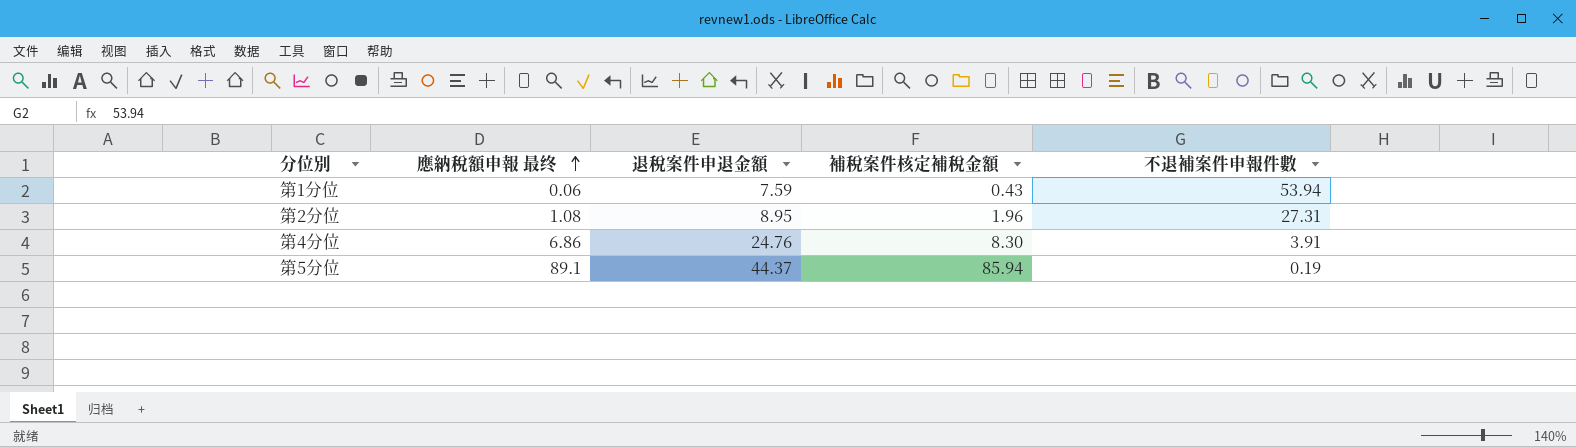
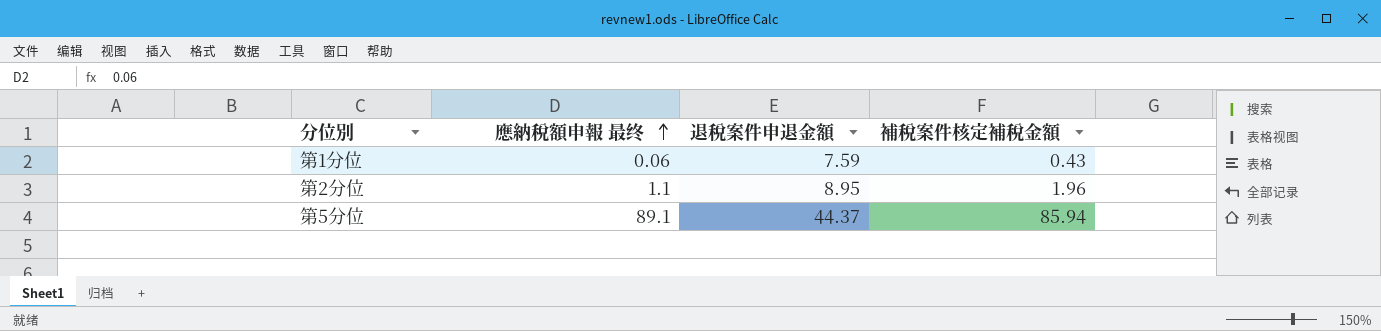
column 不退補案件申報件數 | position: 5 -> none
row 第4分位: 6.86 | 24.76 | 8.30 | 3.91 -> none
第2分位 | 應納稅額申報 最终: 1.08 -> 1.1

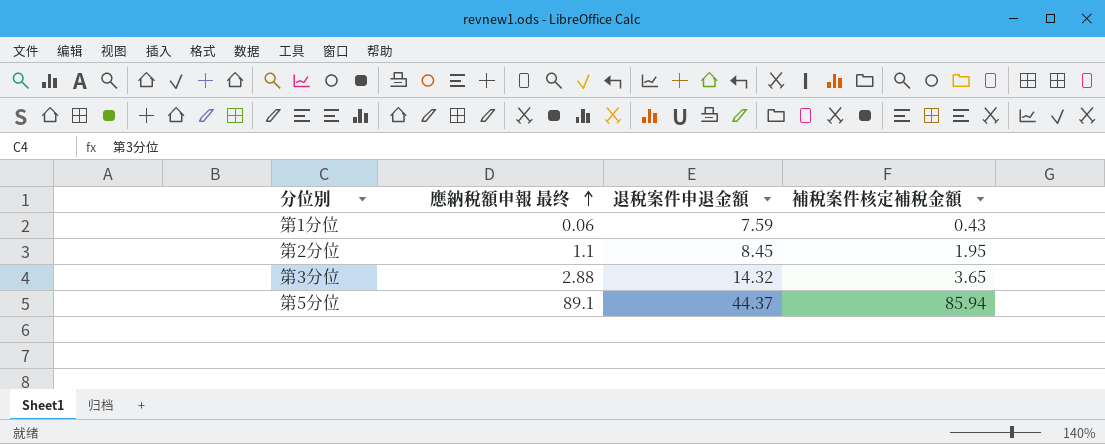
第2分位 | 退稅案件申退金額: 8.95 -> 8.45
第2分位 | 補稅案件核定補稅金額: 1.96 -> 1.95
row 第3分位: none -> 2.88 | 14.32 | 3.65

